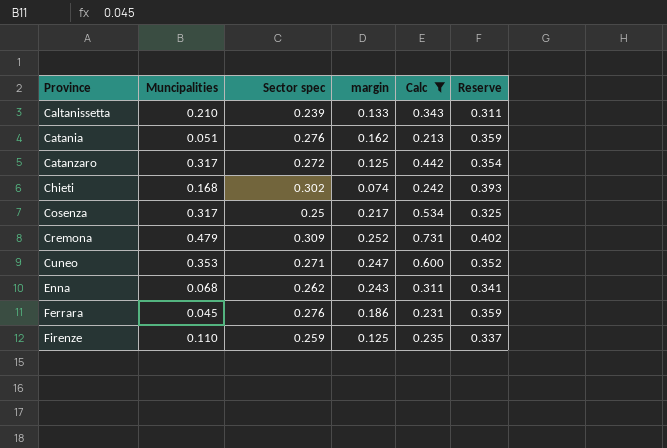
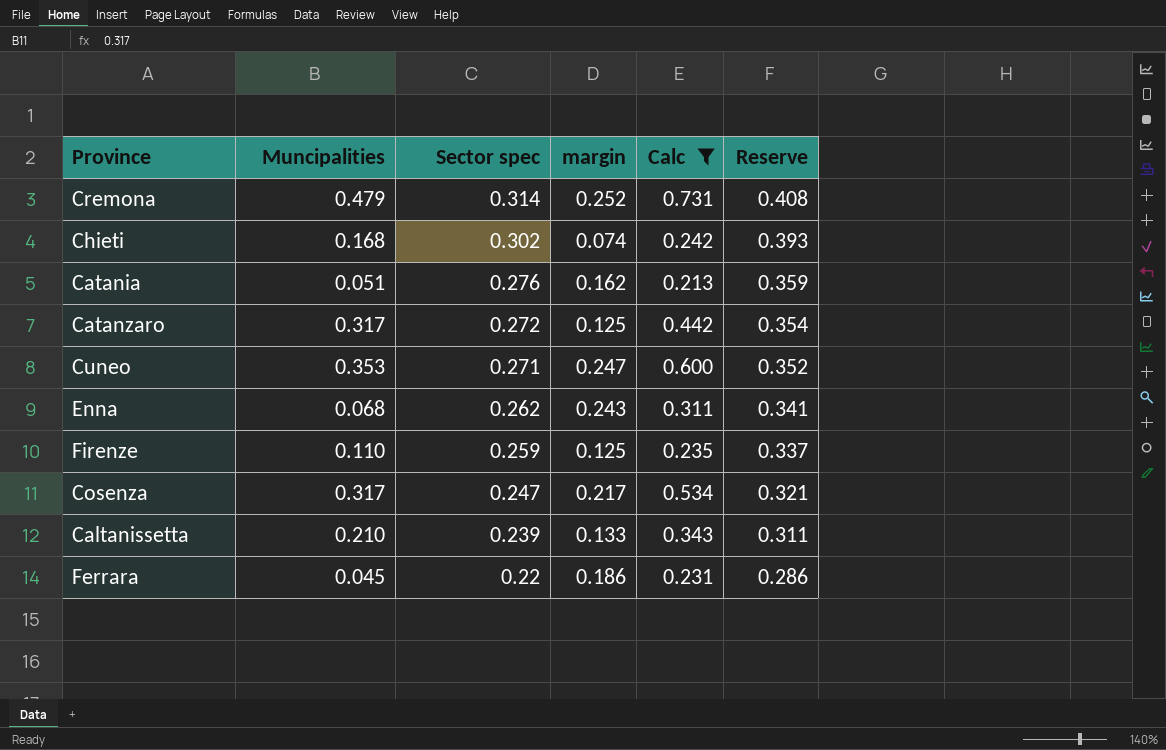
row order: Province ascending -> Sector spec descending
Cremona | Sector spec: 0.309 -> 0.314
Cremona | Reserve: 0.402 -> 0.408
Cosenza | Sector spec: 0.25 -> 0.247
Cosenza | Reserve: 0.325 -> 0.321
Ferrara | Sector spec: 0.276 -> 0.22
Ferrara | Reserve: 0.359 -> 0.286

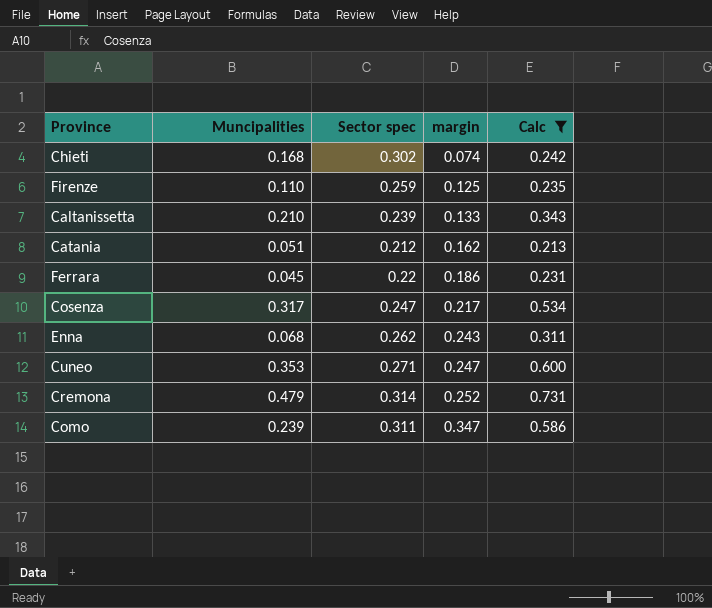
row order: Sector spec descending -> margin ascending
column Reserve | formula: [Sector spec] * 1.3 -> none
row Catanzaro: 0.317 | 0.272 | 0.125 | 0.442 | 0.354 -> none
Catania | Sector spec: 0.276 -> 0.212
row Como: none -> 0.239 | 0.311 | 0.347 | 0.586

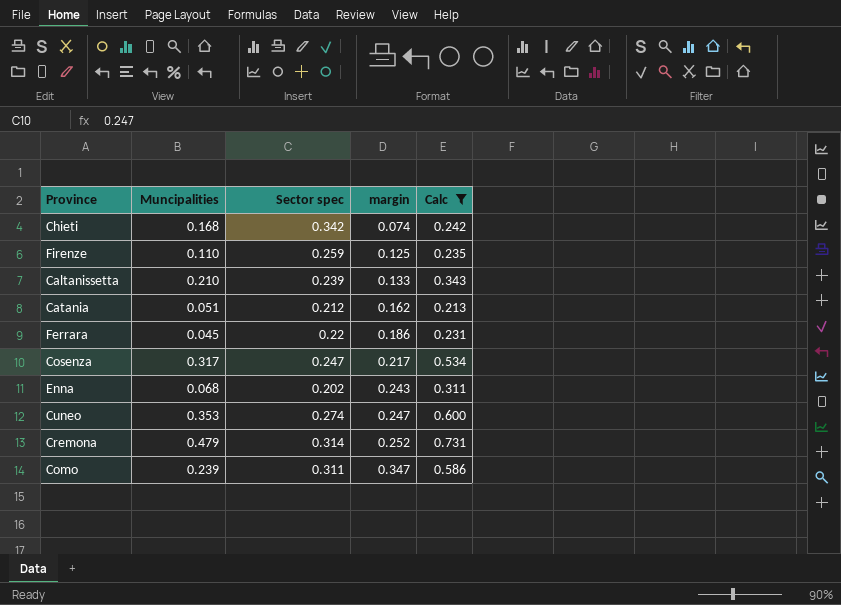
Chieti | Sector spec: 0.302 -> 0.342
Enna | Sector spec: 0.262 -> 0.202
Cuneo | Sector spec: 0.271 -> 0.274

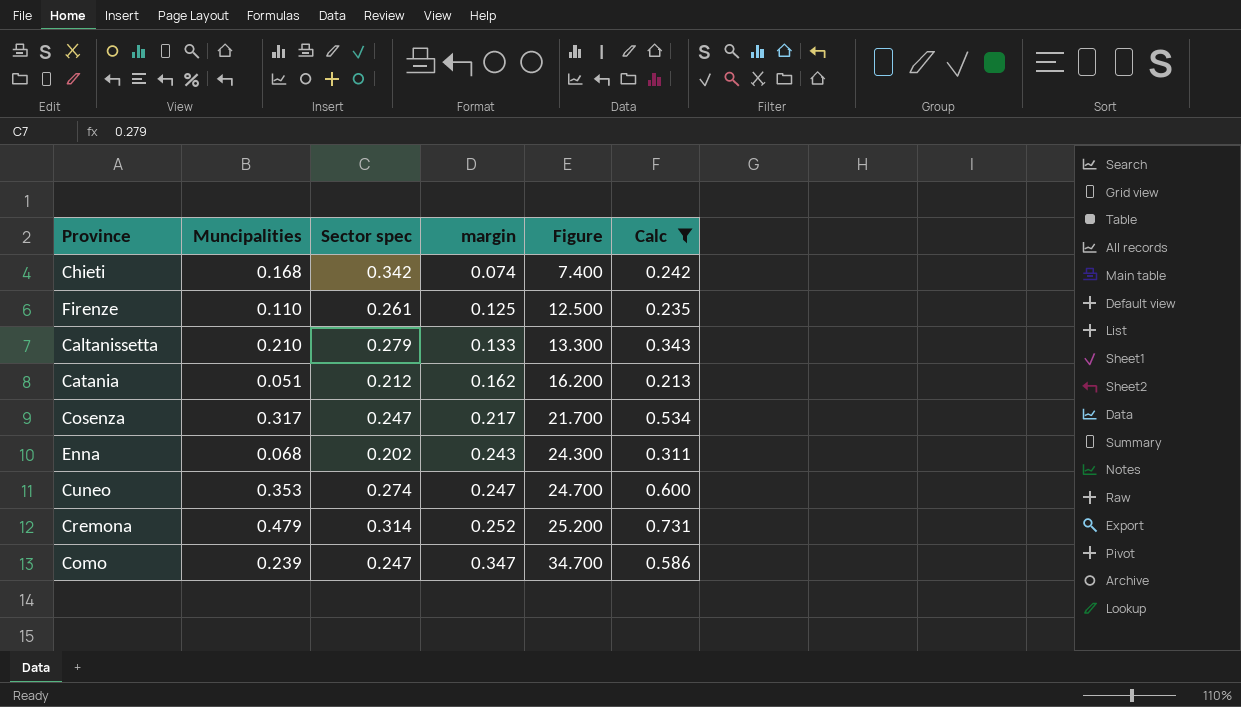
column Figure | formula: none -> [margin] * 100
row Ferrara: 0.045 | 0.22 | 0.186 | 0.231 -> none
Firenze | Sector spec: 0.259 -> 0.261
Caltanissetta | Sector spec: 0.239 -> 0.279
Como | Sector spec: 0.311 -> 0.247

